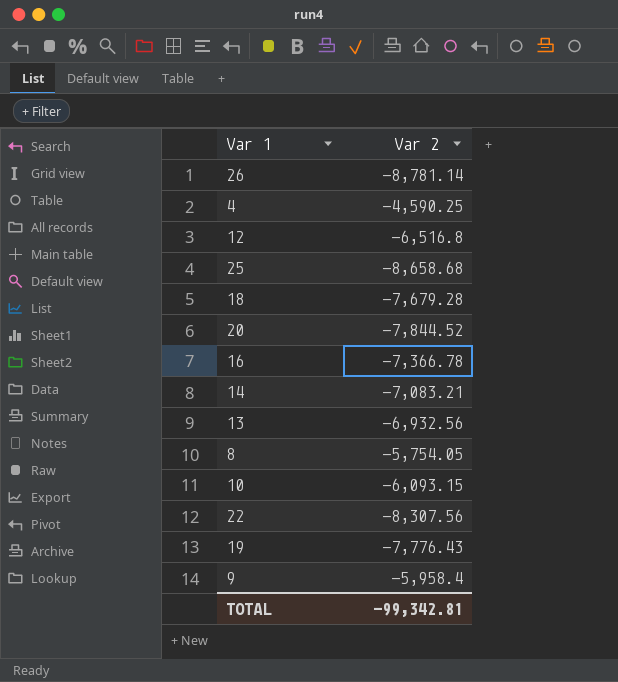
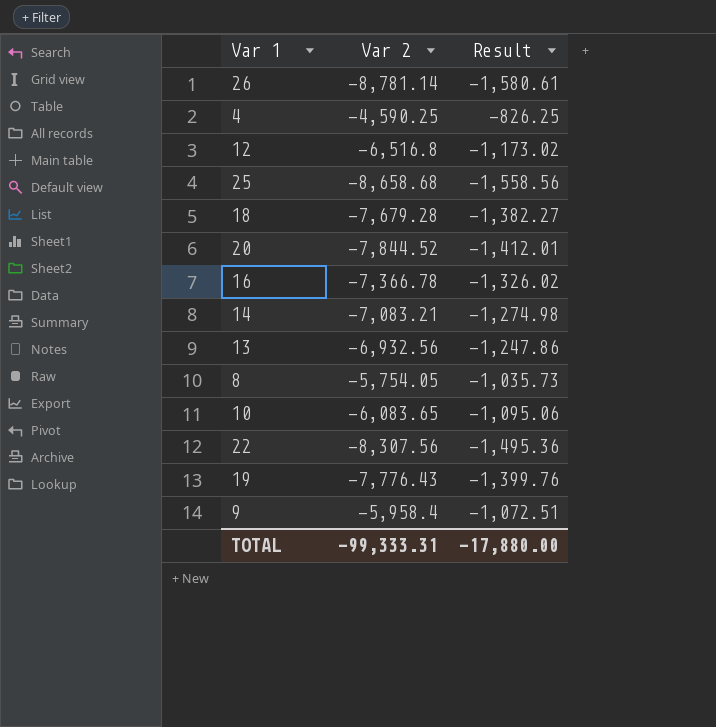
column Result | formula: none -> [Var 2] * 0.18
10 | Var 2: -6,093.15 -> -6,083.65
TOTAL | Var 2: -99,342.81 -> -99,333.31

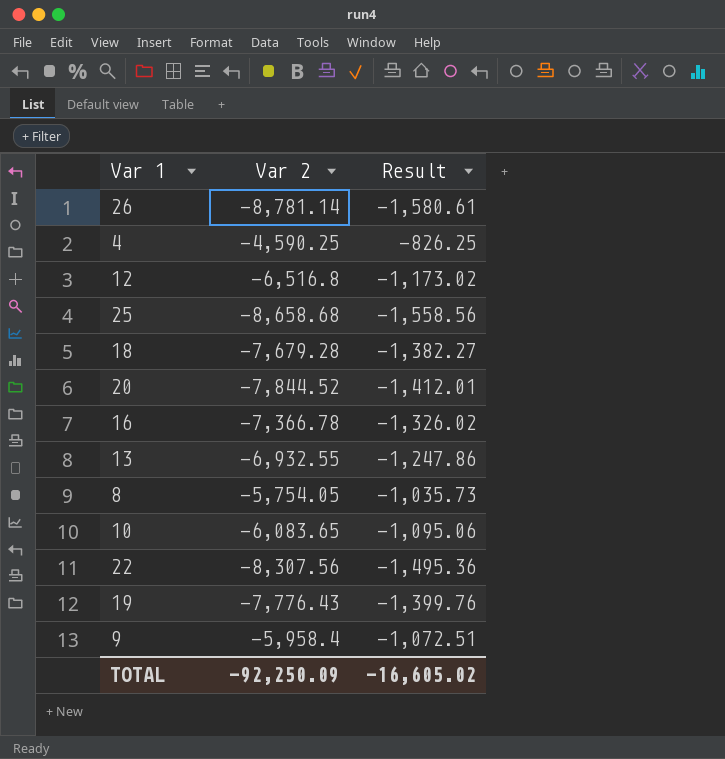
row 14: -7,083.21 | -1,274.98 -> none
13 | Var 2: -6,932.56 -> -6,932.55
TOTAL | Var 2: -99,333.31 -> -92,250.09
TOTAL | Result: -17,880.00 -> -16,605.02

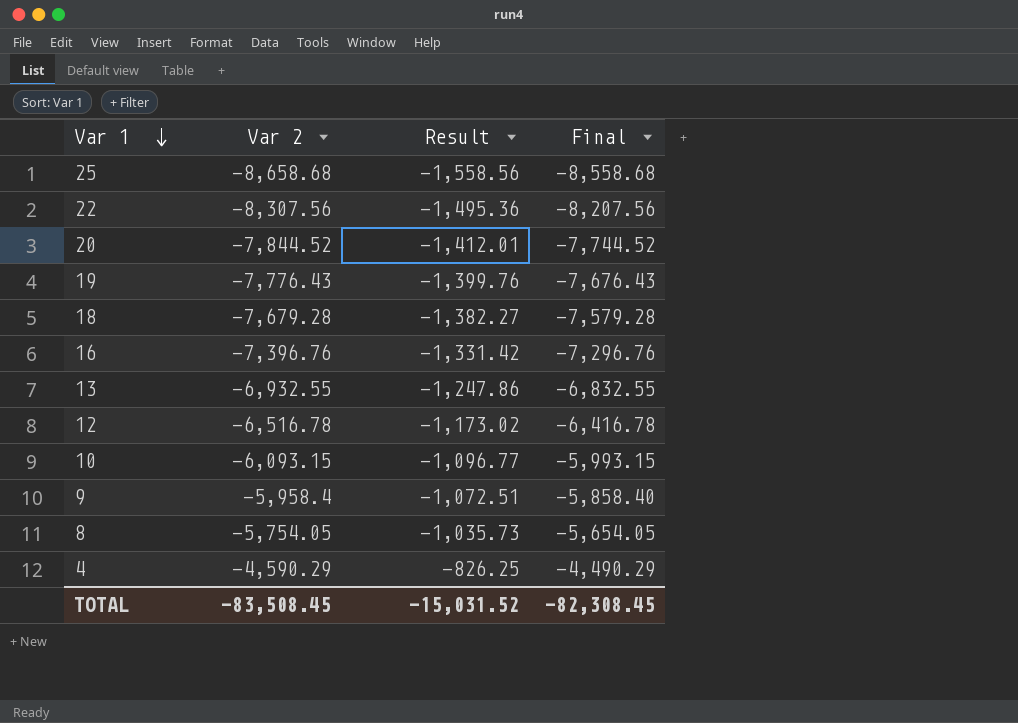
row order: none -> Var 1 descending
column Final | formula: none -> [Var 2] + 100
row 26: -8,781.14 | -1,580.61 -> none
16 | Var 2: -7,366.78 -> -7,396.76
16 | Result: -1,326.02 -> -1,331.42
12 | Var 2: -6,516.8 -> -6,516.78
10 | Var 2: -6,083.65 -> -6,093.15
10 | Result: -1,095.06 -> -1,096.77
4 | Var 2: -4,590.25 -> -4,590.29
TOTAL | Var 2: -92,250.09 -> -83,508.45
TOTAL | Result: -16,605.02 -> -15,031.52

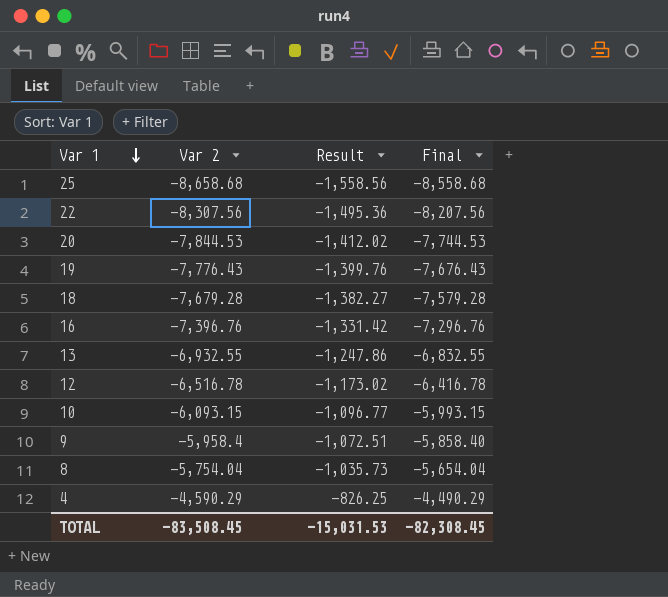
20 | Var 2: -7,844.52 -> -7,844.53
20 | Result: -1,412.01 -> -1,412.02
20 | Final: -7,744.52 -> -7,744.53
8 | Var 2: -5,754.05 -> -5,754.04
8 | Final: -5,654.05 -> -5,654.04
TOTAL | Result: -15,031.52 -> -15,031.53

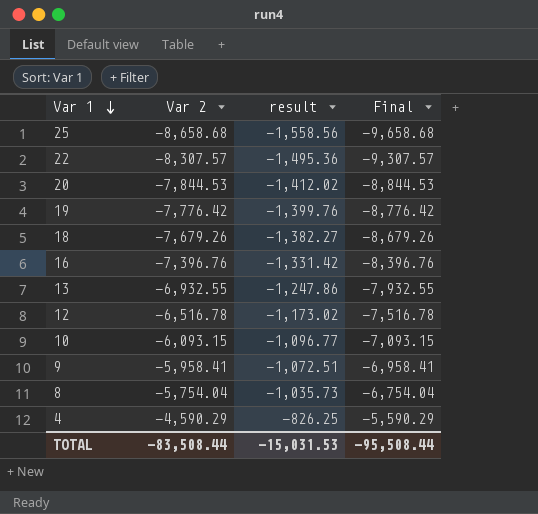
column name: Result -> result
column Final | formula: [Var 2] + 100 -> [Var 2] - 1000
22 | Var 2: -8,307.56 -> -8,307.57
19 | Var 2: -7,776.43 -> -7,776.42
18 | Var 2: -7,679.28 -> -7,679.26
9 | Var 2: -5,958.4 -> -5,958.41
TOTAL | Var 2: -83,508.45 -> -83,508.44
TOTAL | Final: -82,308.45 -> -95,508.44

